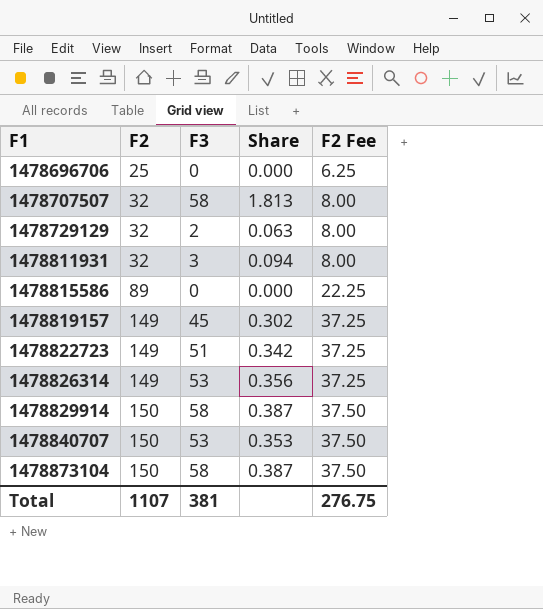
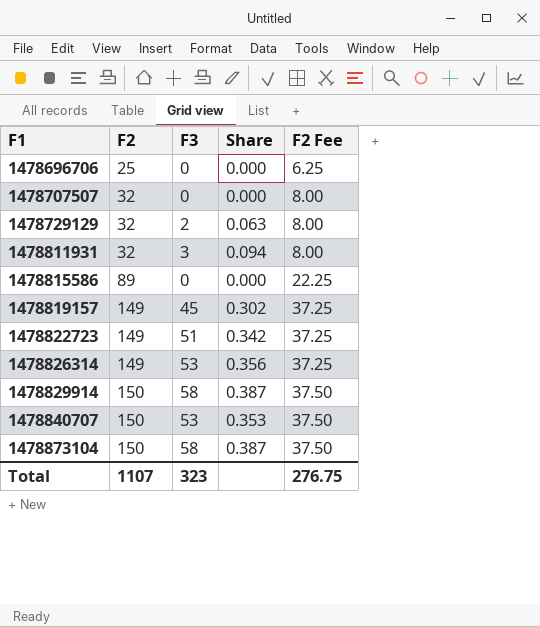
1478707507 | F3: 58 -> 0
1478707507 | Share: 1.813 -> 0.000
Total | F3: 381 -> 323

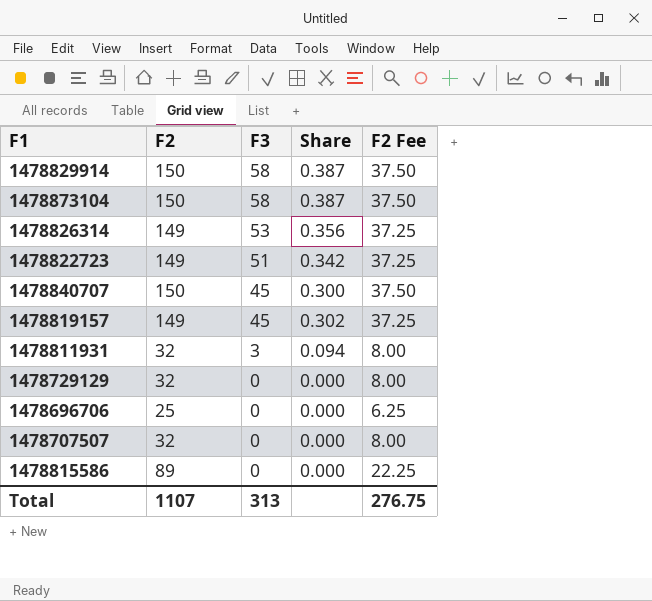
row order: F1 ascending -> F3 descending
1478840707 | F3: 53 -> 45
1478840707 | Share: 0.353 -> 0.300
1478729129 | F3: 2 -> 0
1478729129 | Share: 0.063 -> 0.000
Total | F3: 323 -> 313

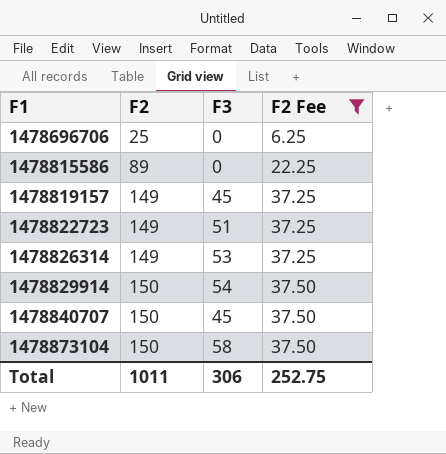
filter: none -> F2 Fee != 8.00
row order: F3 descending -> F1 ascending
column Share | formula: [F3] / [F2] -> none
1478829914 | F3: 58 -> 54
Total | F2: 1107 -> 1011
Total | F3: 313 -> 306
Total | F2 Fee: 276.75 -> 252.75

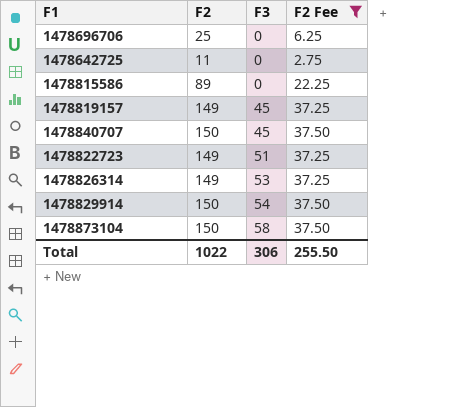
row order: F1 ascending -> F3 ascending
row 1478642725: none -> 11 | 0 | 2.75
Total | F2: 1011 -> 1022
Total | F2 Fee: 252.75 -> 255.50

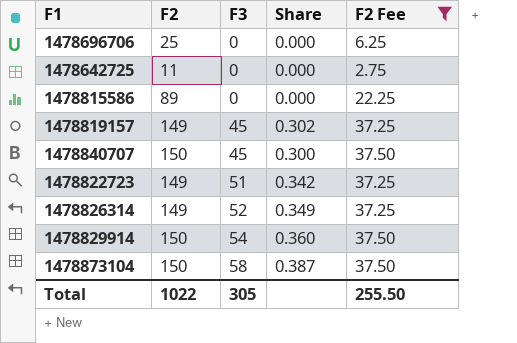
column Share | formula: none -> [F3] / [F2]
1478826314 | F3: 53 -> 52
Total | F3: 306 -> 305

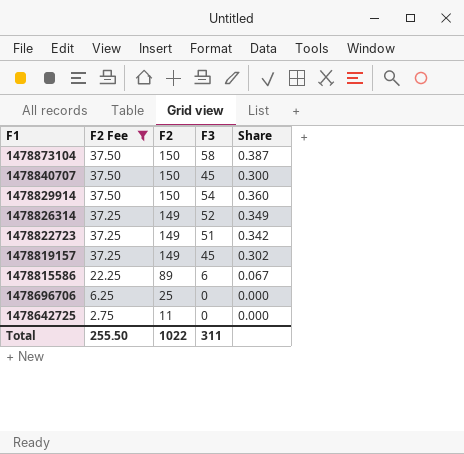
row order: F3 ascending -> F1 descending
column F2 Fee | position: 5 -> 2
1478815586 | F3: 0 -> 6
1478815586 | Share: 0.000 -> 0.067
Total | F3: 305 -> 311

